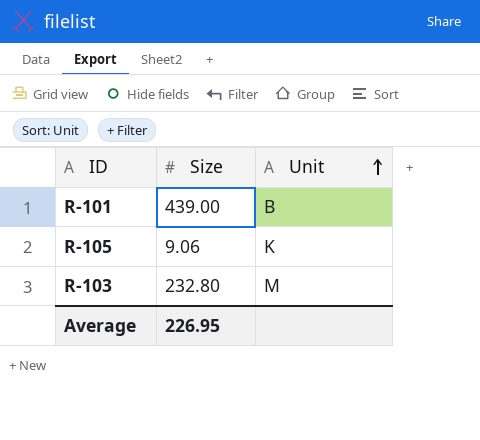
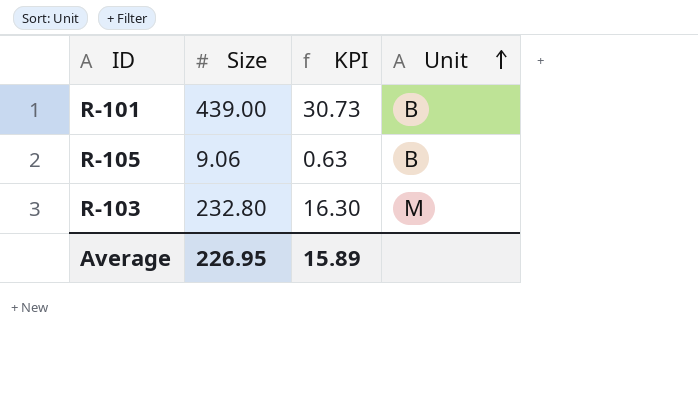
column KPI | formula: none -> [Size] * 0.07
R-105 | Unit: K -> B

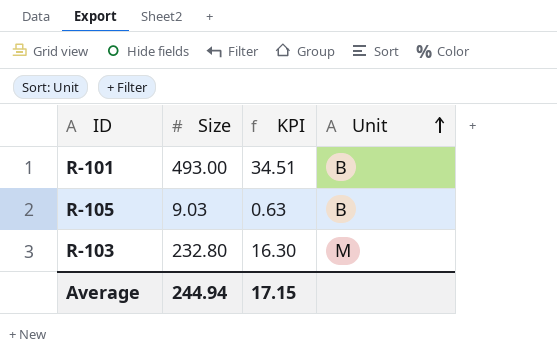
R-101 | Size: 439.00 -> 493.00
R-101 | KPI: 30.73 -> 34.51
R-105 | Size: 9.06 -> 9.03
Average | Size: 226.95 -> 244.94
Average | KPI: 15.89 -> 17.15

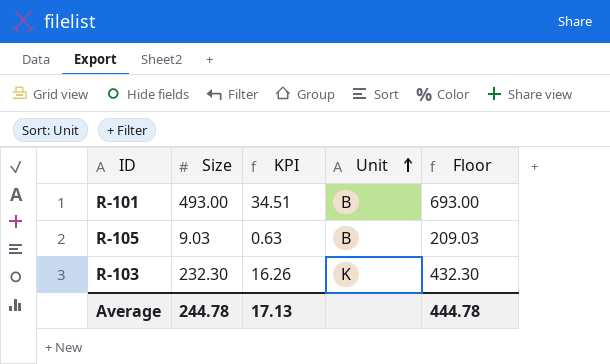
column Floor | formula: none -> [Size] + 200
R-103 | Size: 232.80 -> 232.30
R-103 | KPI: 16.30 -> 16.26
R-103 | Unit: M -> K
Average | Size: 244.94 -> 244.78
Average | KPI: 17.15 -> 17.13

